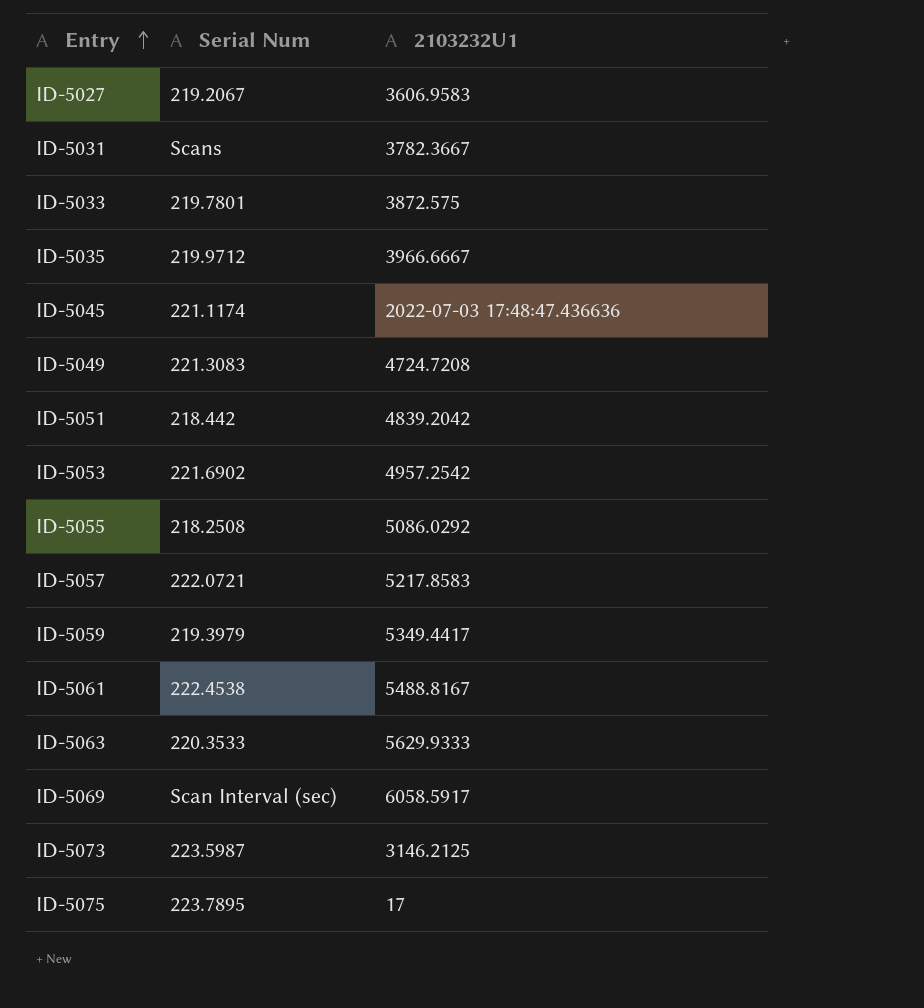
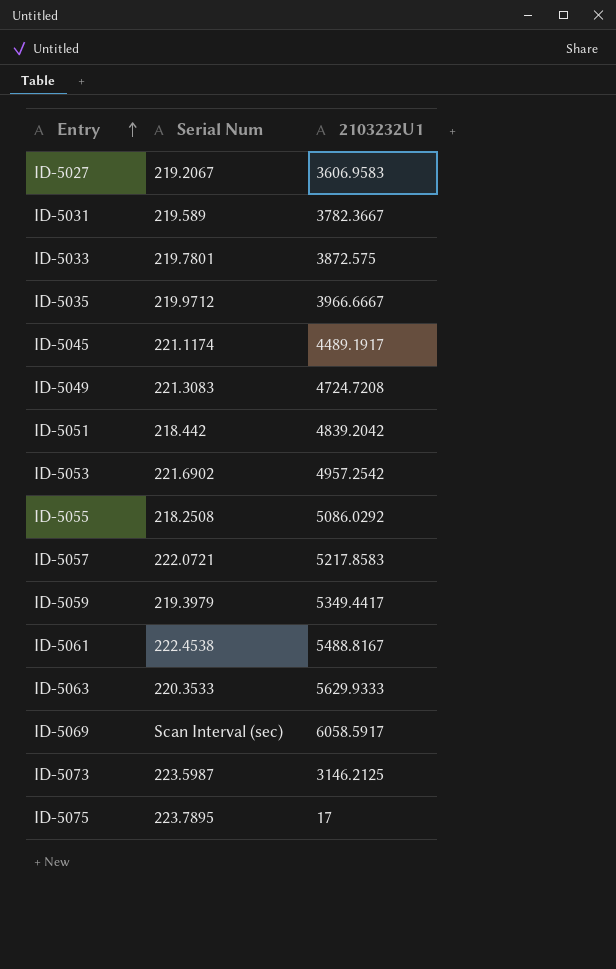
ID-5031 | Serial Num: Scans -> 219.589
ID-5045 | 2103232U1: 2022-07-03 17:48:47.436636 -> 4489.1917

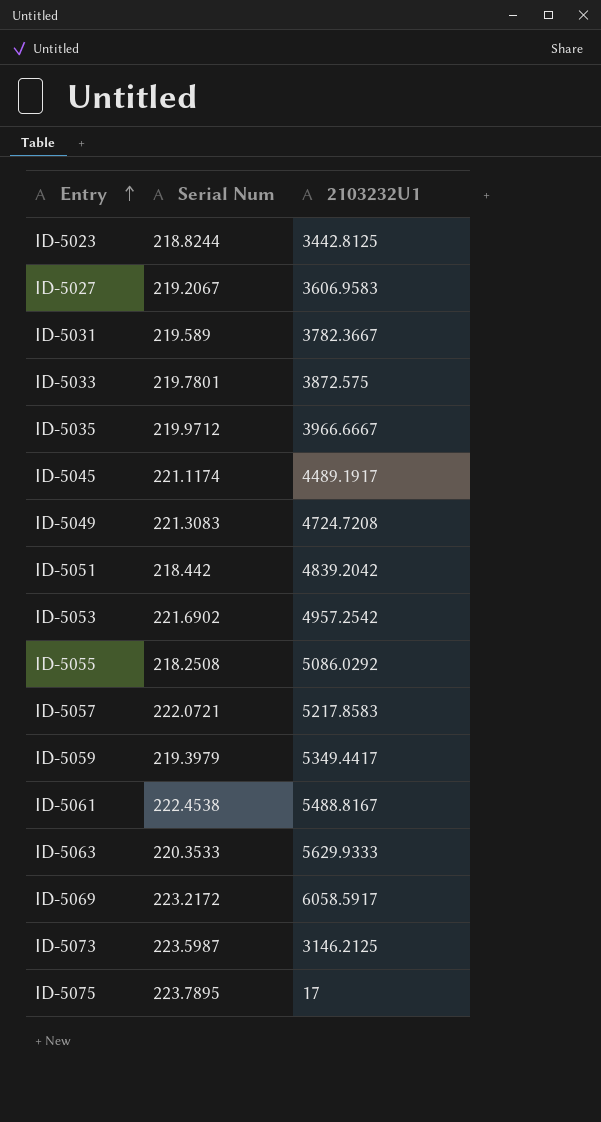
row ID-5023: none -> 218.8244 | 3442.8125
ID-5069 | Serial Num: Scan Interval (sec) -> 223.2172

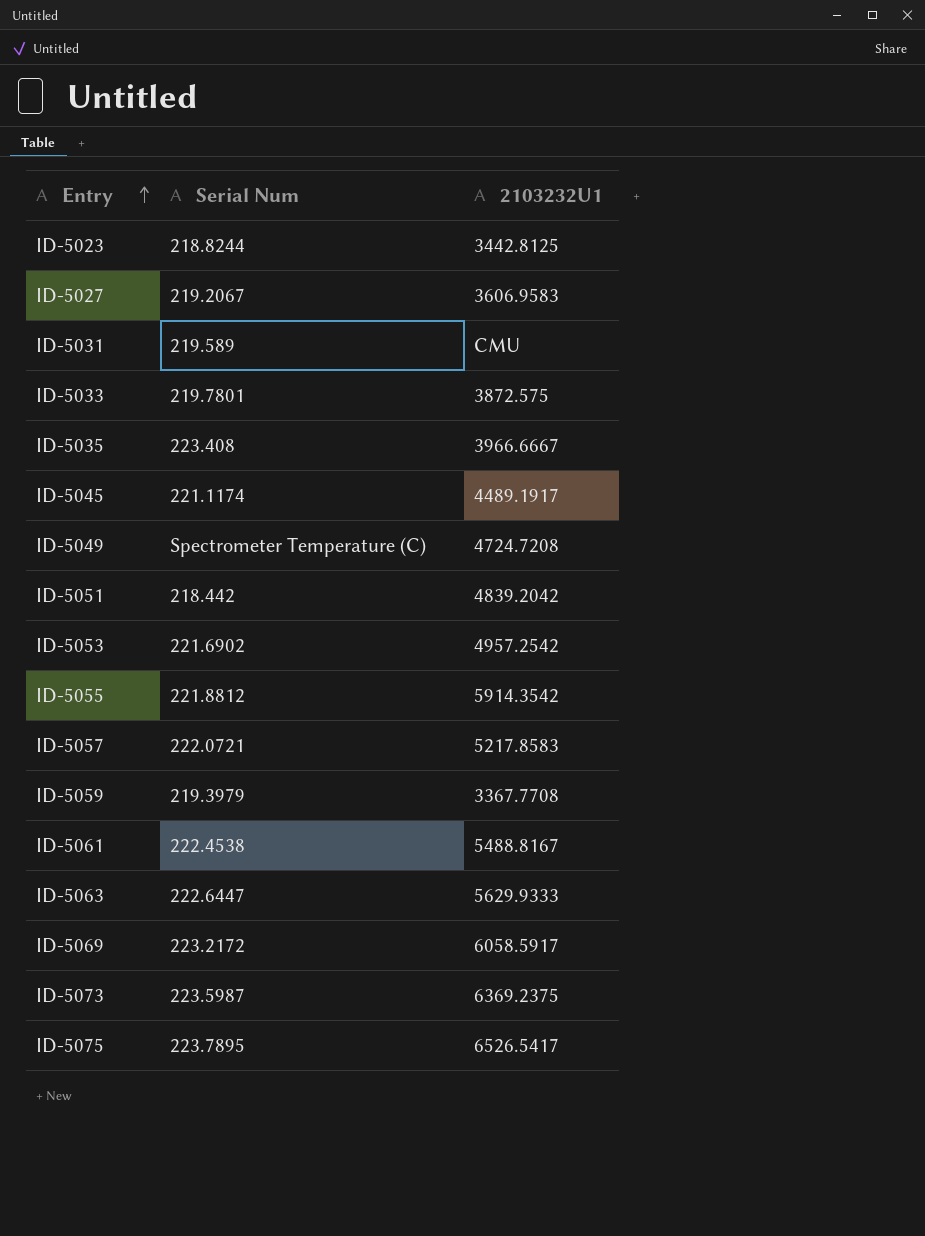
ID-5031 | 2103232U1: 3782.3667 -> CMU
ID-5035 | Serial Num: 219.9712 -> 223.408
ID-5049 | Serial Num: 221.3083 -> Spectrometer Temperature (C)
ID-5055 | Serial Num: 218.2508 -> 221.8812
ID-5055 | 2103232U1: 5086.0292 -> 5914.3542
ID-5059 | 2103232U1: 5349.4417 -> 3367.7708
ID-5063 | Serial Num: 220.3533 -> 222.6447
ID-5073 | 2103232U1: 3146.2125 -> 6369.2375
ID-5075 | 2103232U1: 17 -> 6526.5417

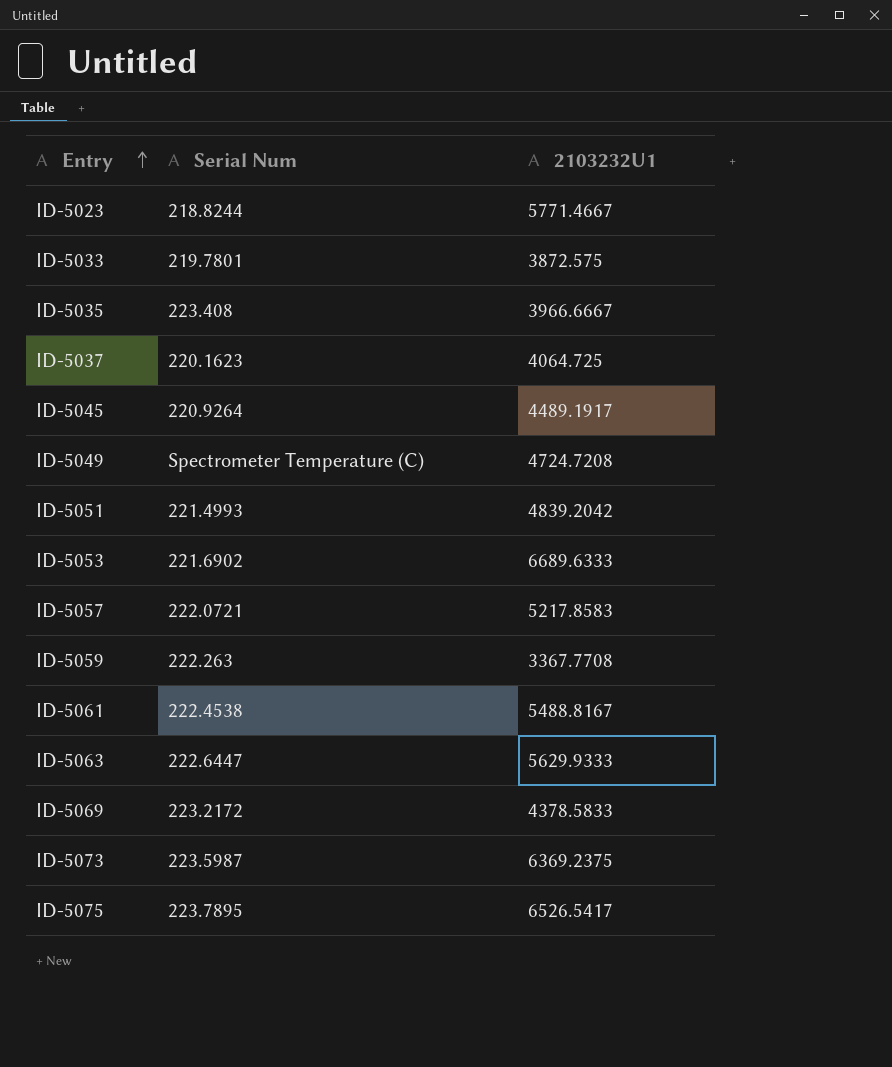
row ID-5027: 219.2067 | 3606.9583 -> none
row ID-5031: 219.589 | CMU -> none
row ID-5055: 221.8812 | 5914.3542 -> none
ID-5023 | 2103232U1: 3442.8125 -> 5771.4667
row ID-5037: none -> 220.1623 | 4064.725
ID-5045 | Serial Num: 221.1174 -> 220.9264
ID-5051 | Serial Num: 218.442 -> 221.4993
ID-5053 | 2103232U1: 4957.2542 -> 6689.6333
ID-5059 | Serial Num: 219.3979 -> 222.263
ID-5069 | 2103232U1: 6058.5917 -> 4378.5833

